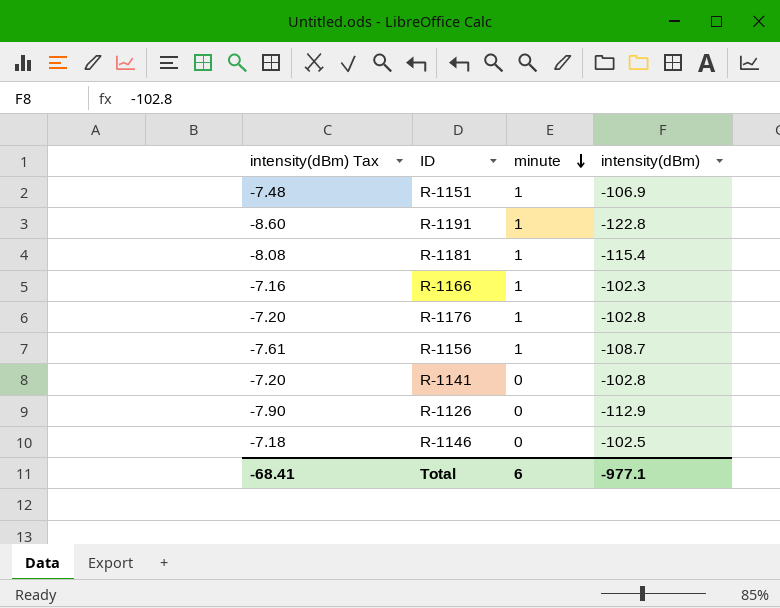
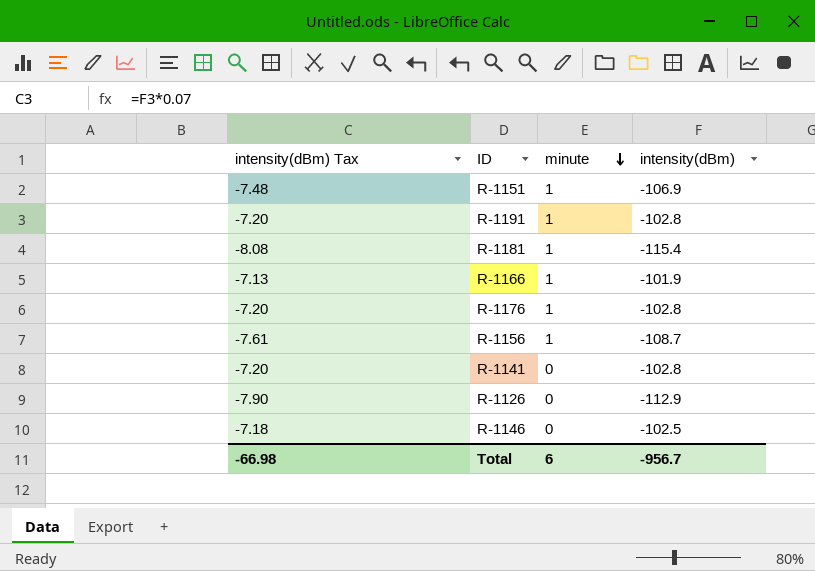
R-1191 | intensity(dBm) Tax: -8.60 -> -7.20
R-1191 | intensity(dBm): -122.8 -> -102.8
R-1166 | intensity(dBm) Tax: -7.16 -> -7.13
R-1166 | intensity(dBm): -102.3 -> -101.9
Total | intensity(dBm) Tax: -68.41 -> -66.98
Total | intensity(dBm): -977.1 -> -956.7

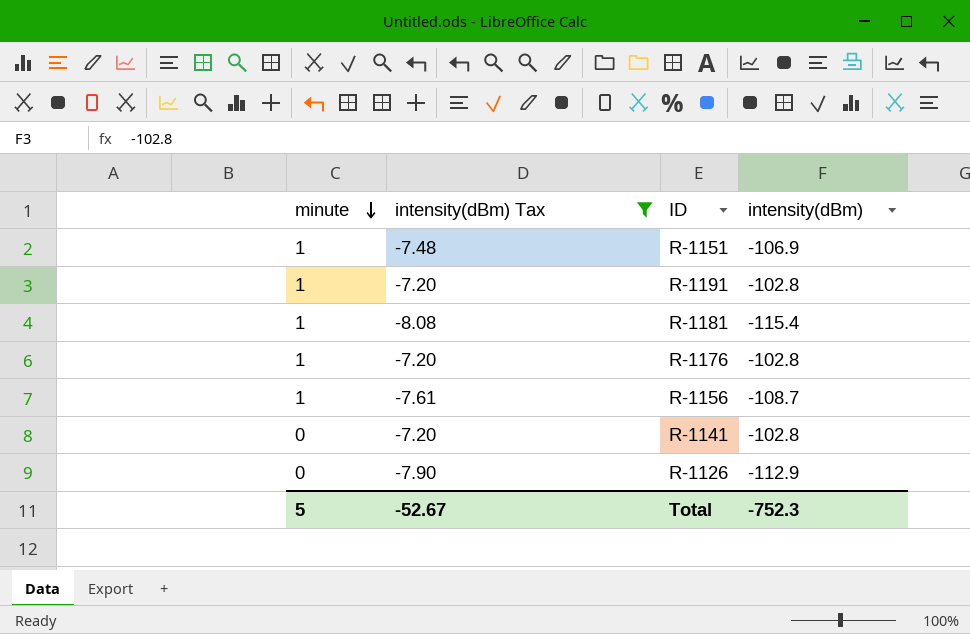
filter: none -> intensity(dBm) Tax <= -7.20
column minute | position: 3 -> 1
Total | minute: 6 -> 5
Total | intensity(dBm) Tax: -66.98 -> -52.67
Total | intensity(dBm): -956.7 -> -752.3

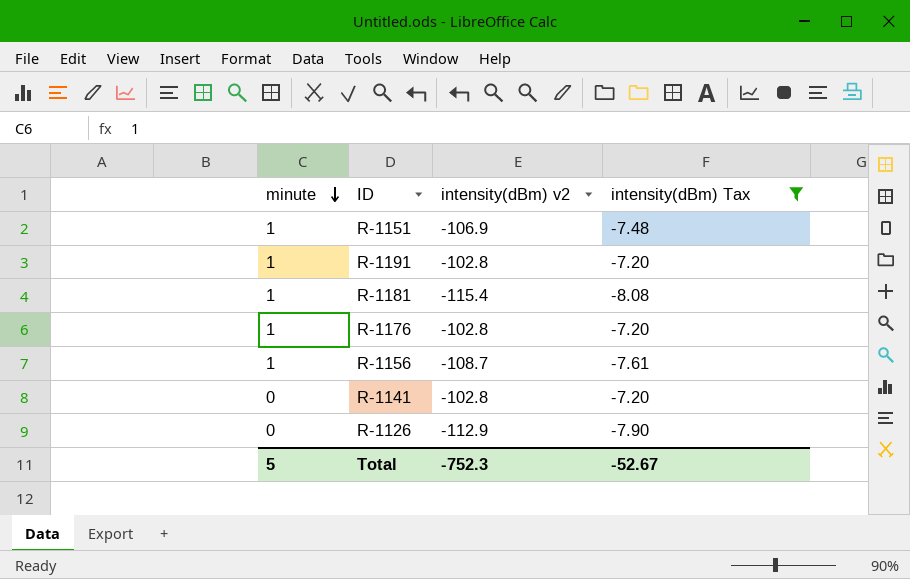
column name: intensity(dBm) -> intensity(dBm) v2
column intensity(dBm) Tax | position: 2 -> 4

